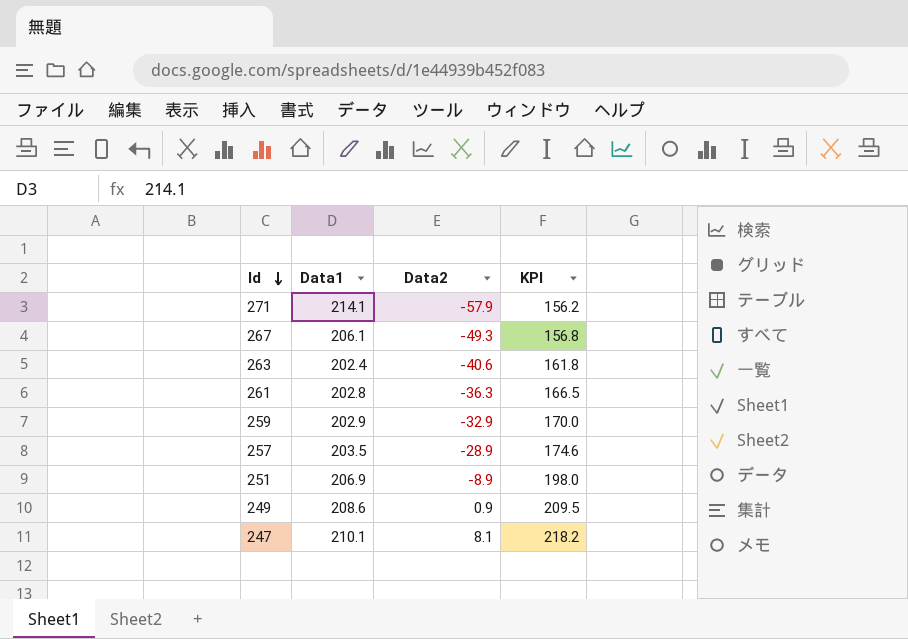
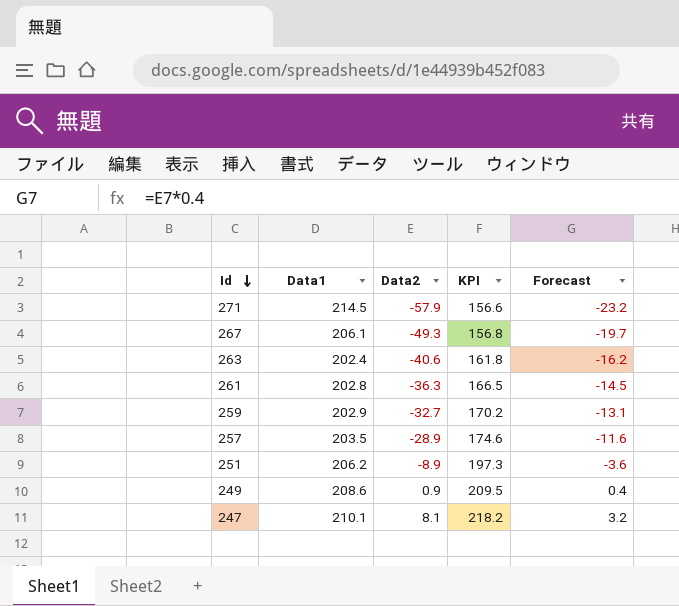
column Forecast | formula: none -> [Data2] * 0.4
271 | Data1: 214.1 -> 214.5
271 | KPI: 156.2 -> 156.6
259 | Data2: -32.9 -> -32.7
259 | KPI: 170.0 -> 170.2
251 | Data1: 206.9 -> 206.2
251 | KPI: 198.0 -> 197.3

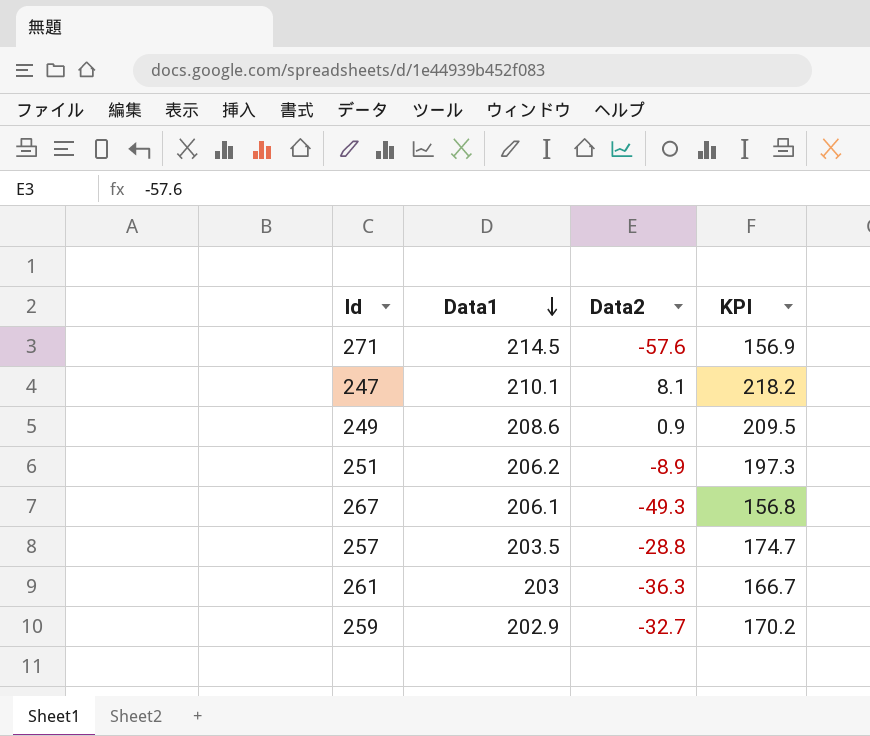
row order: Id descending -> Data1 descending
column Forecast | formula: [Data2] * 0.4 -> none
row 263: 202.4 | -40.6 | 161.8 | -16.2 -> none
271 | Data2: -57.9 -> -57.6
271 | KPI: 156.6 -> 156.9
257 | Data2: -28.9 -> -28.8
257 | KPI: 174.6 -> 174.7
261 | Data1: 202.8 -> 203
261 | KPI: 166.5 -> 166.7

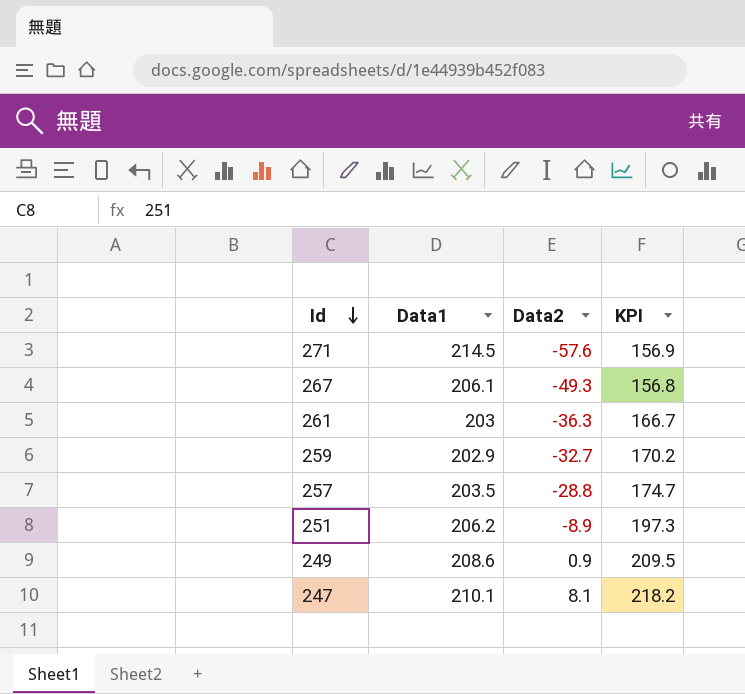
row order: Data1 descending -> Id descending

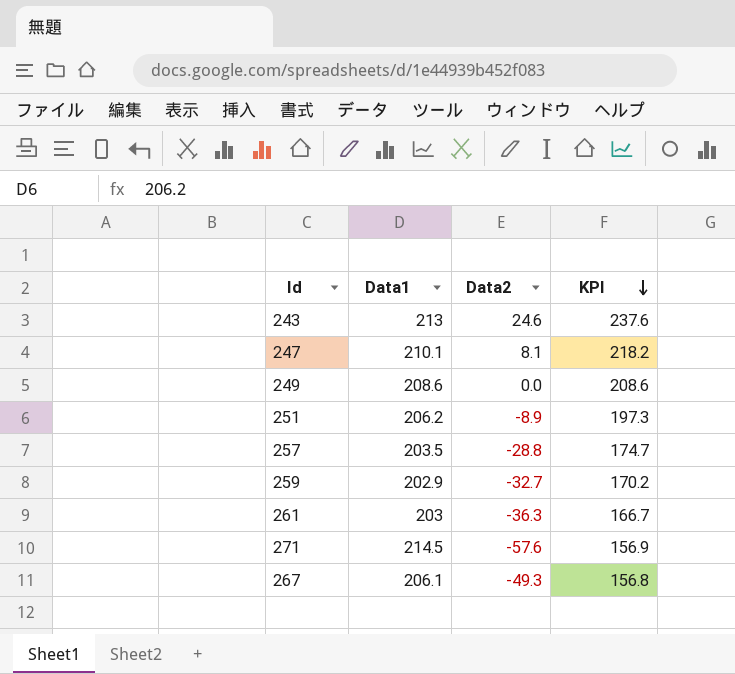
row order: Id descending -> KPI descending
row 243: none -> 213 | 24.6 | 237.6
249 | Data2: 0.9 -> 0.0
249 | KPI: 209.5 -> 208.6

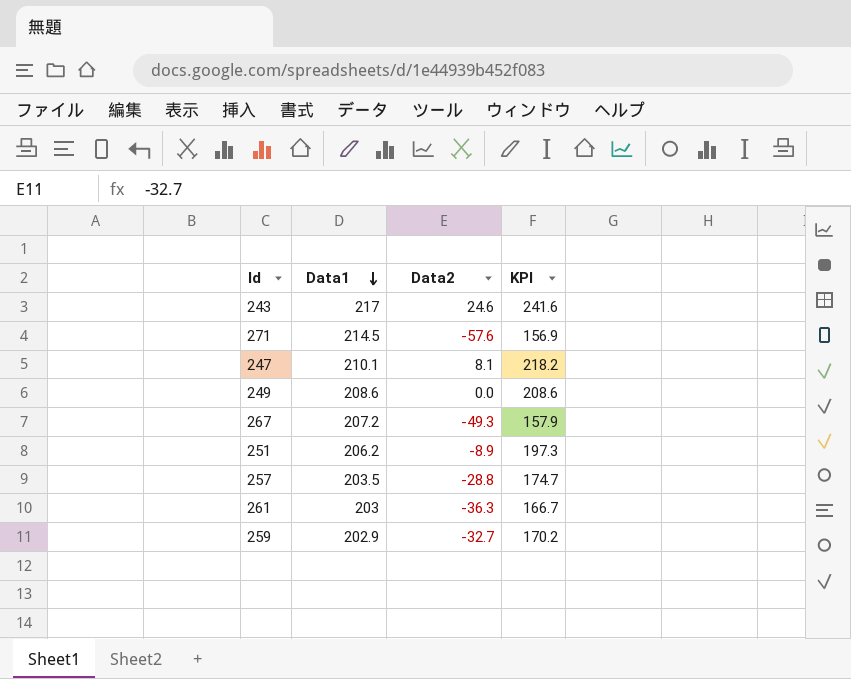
row order: KPI descending -> Data1 descending
243 | Data1: 213 -> 217
243 | KPI: 237.6 -> 241.6
267 | Data1: 206.1 -> 207.2
267 | KPI: 156.8 -> 157.9

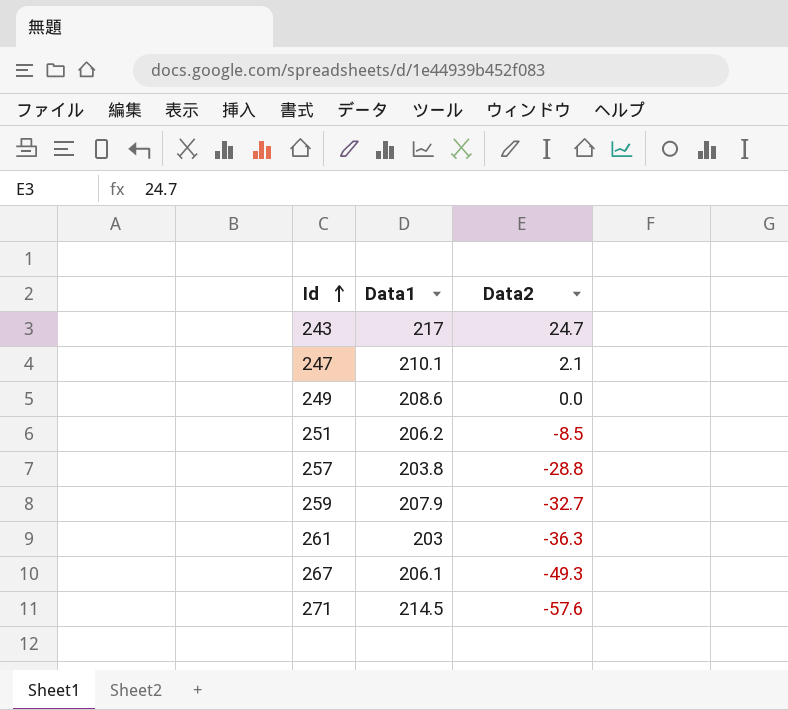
row order: Data1 descending -> Id ascending
column KPI | formula: [Data1] + [Data2] -> none
243 | Data2: 24.6 -> 24.7
247 | Data2: 8.1 -> 2.1
251 | Data2: -8.9 -> -8.5
257 | Data1: 203.5 -> 203.8
259 | Data1: 202.9 -> 207.9
267 | Data1: 207.2 -> 206.1

